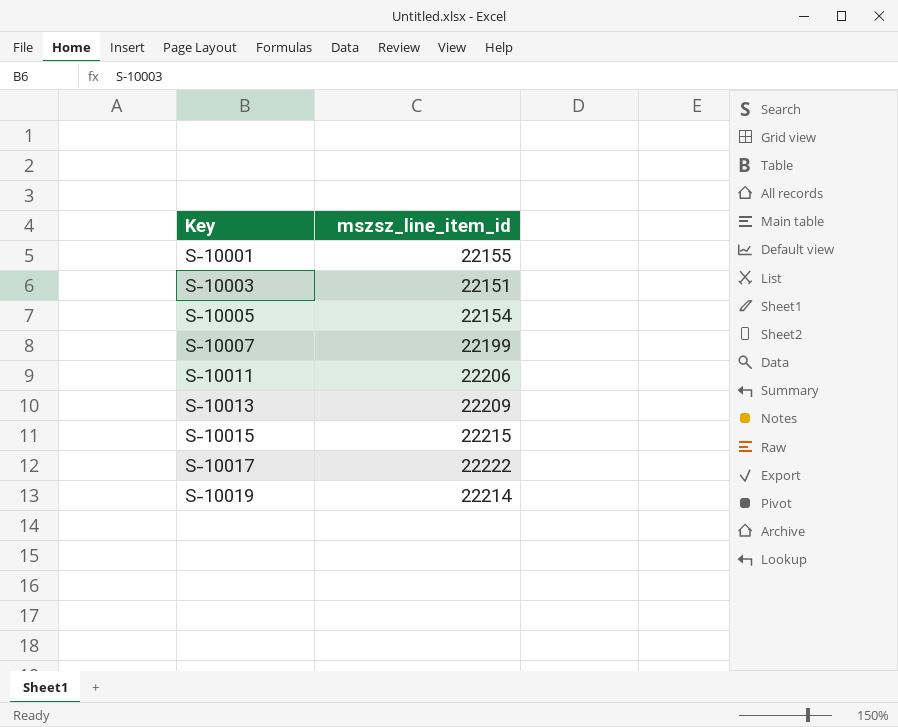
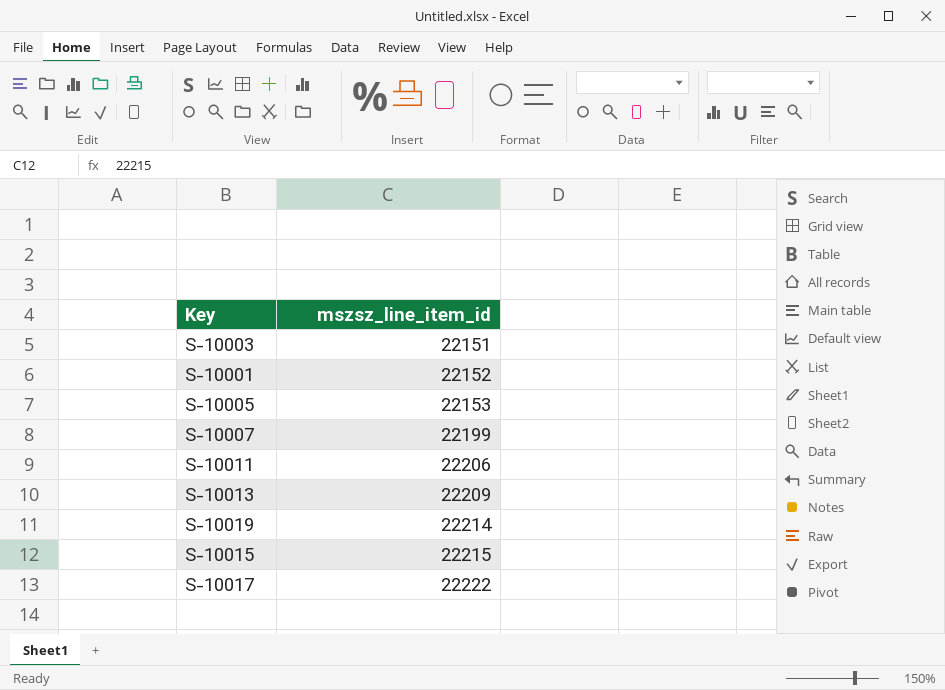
row order: Key ascending -> mszsz_line_item_id ascending
S-10001 | mszsz_line_item_id: 22155 -> 22152
S-10005 | mszsz_line_item_id: 22154 -> 22153

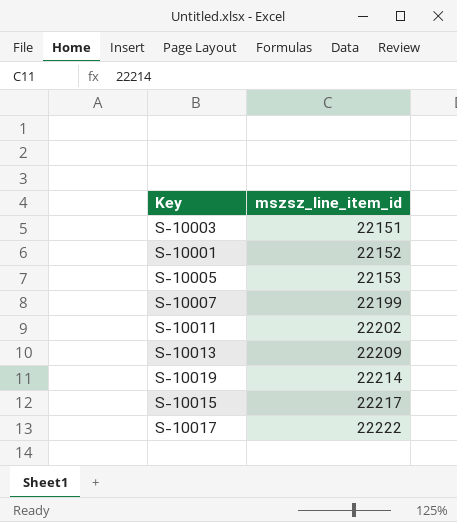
S-10011 | mszsz_line_item_id: 22206 -> 22202
S-10015 | mszsz_line_item_id: 22215 -> 22217

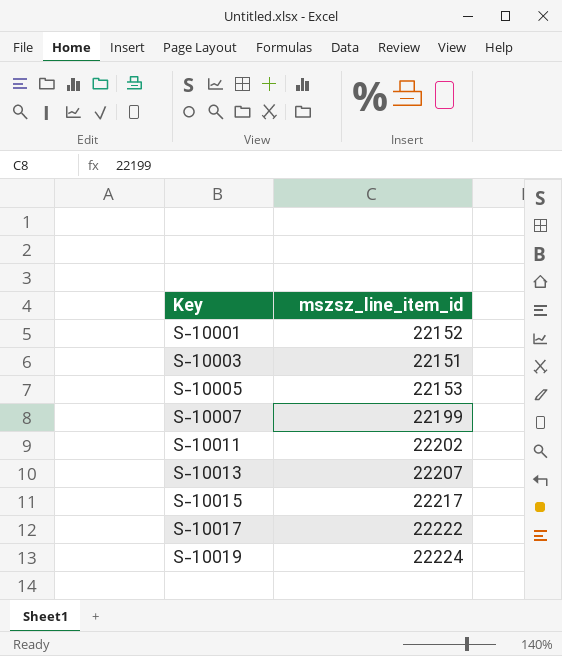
row order: mszsz_line_item_id ascending -> Key ascending
S-10013 | mszsz_line_item_id: 22209 -> 22207
S-10019 | mszsz_line_item_id: 22214 -> 22224

